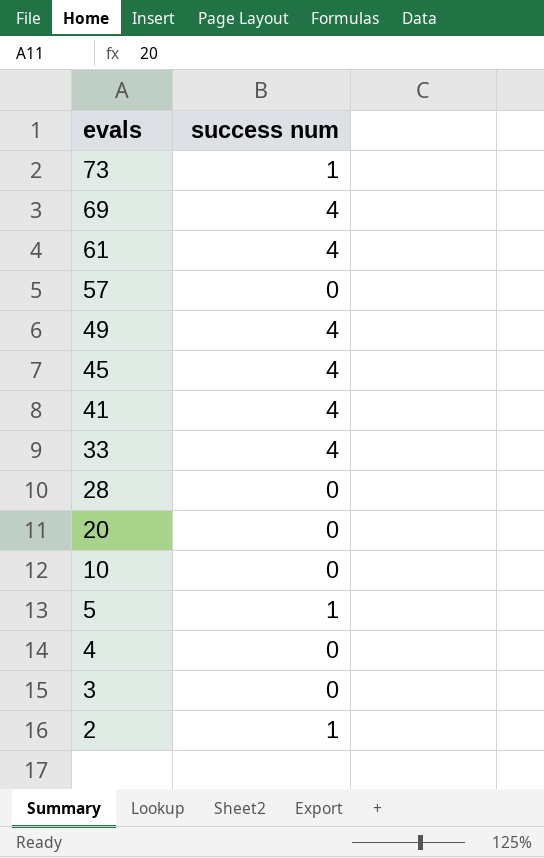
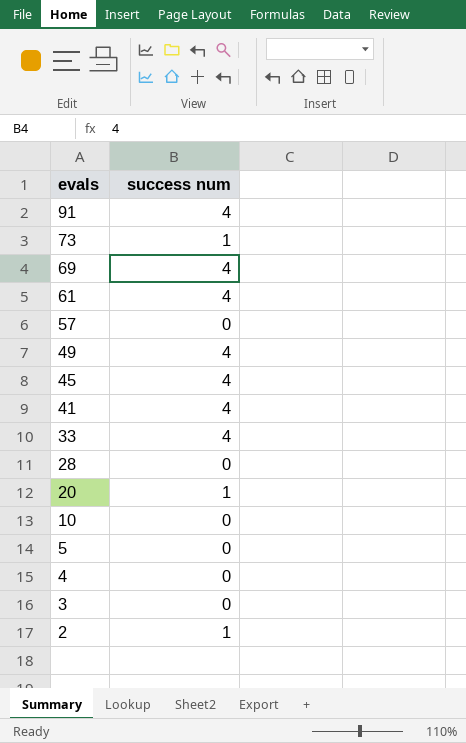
row 91: none -> 4
20 | success num: 0 -> 1
5 | success num: 1 -> 0

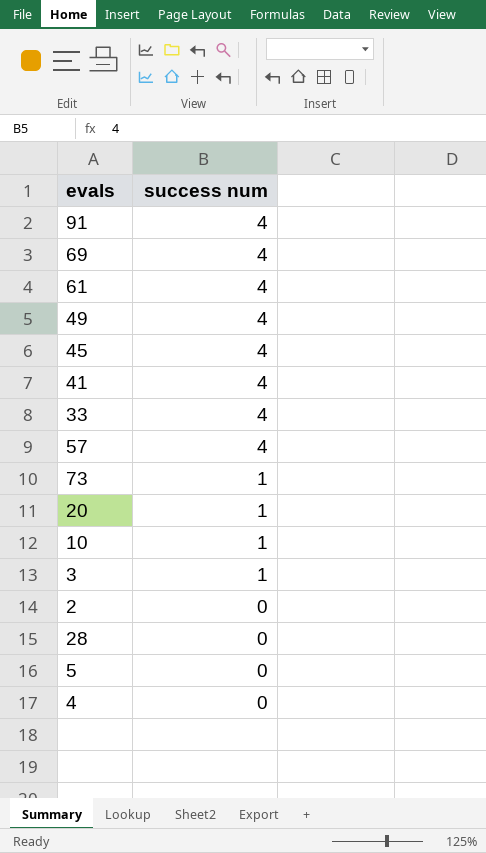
row order: evals descending -> success num descending
57 | success num: 0 -> 4
10 | success num: 0 -> 1
3 | success num: 0 -> 1
2 | success num: 1 -> 0

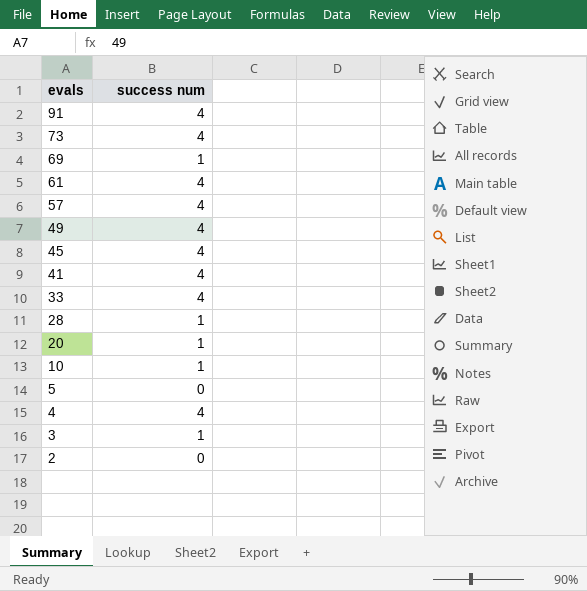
row order: success num descending -> evals descending
73 | success num: 1 -> 4
69 | success num: 4 -> 1
28 | success num: 0 -> 1
4 | success num: 0 -> 4

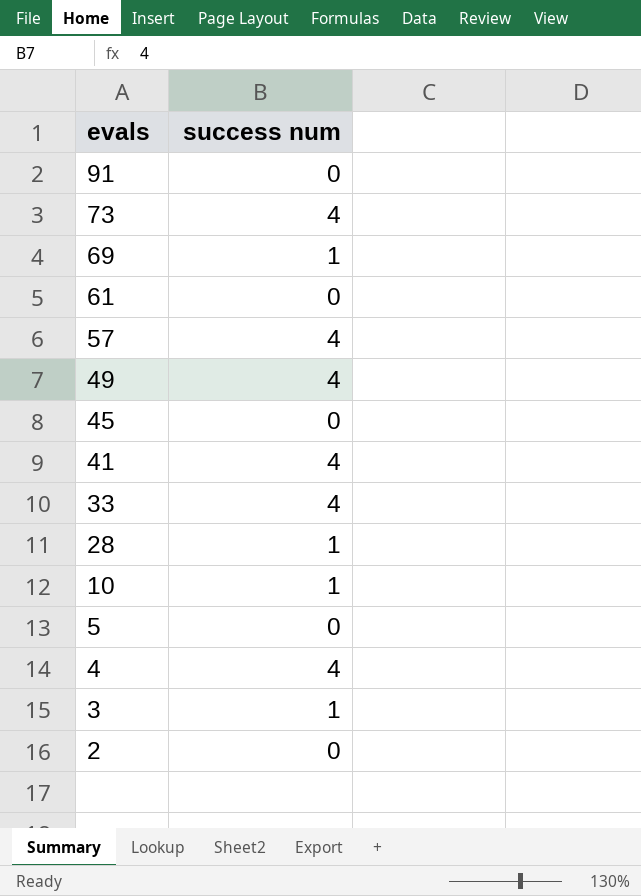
row 20: 1 -> none
91 | success num: 4 -> 0
61 | success num: 4 -> 0
45 | success num: 4 -> 0

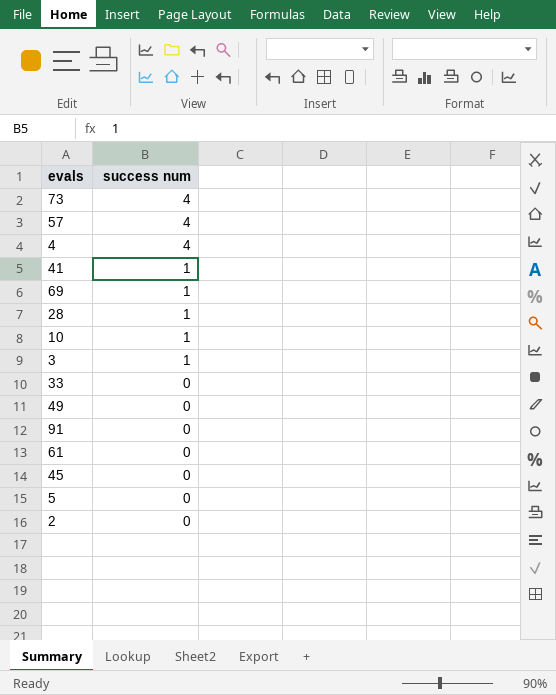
row order: evals descending -> success num descending
41 | success num: 4 -> 1
33 | success num: 4 -> 0
49 | success num: 4 -> 0

